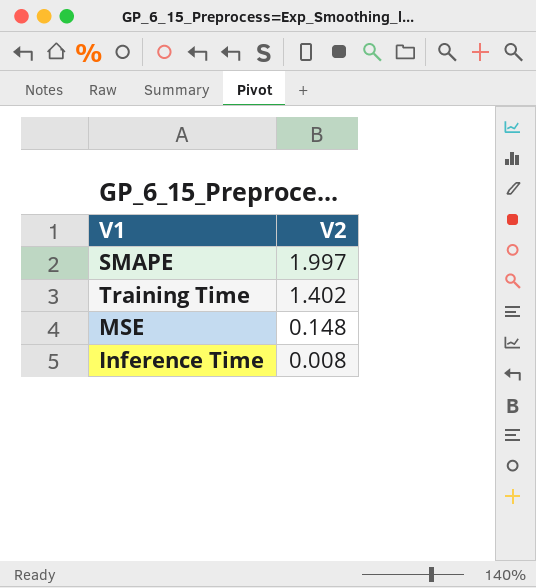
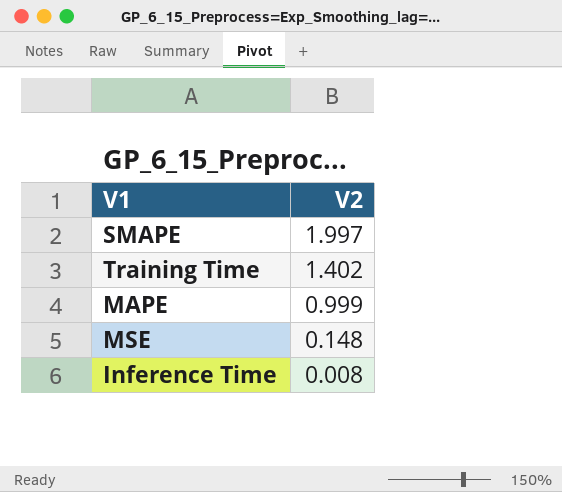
row MAPE: none -> 0.999

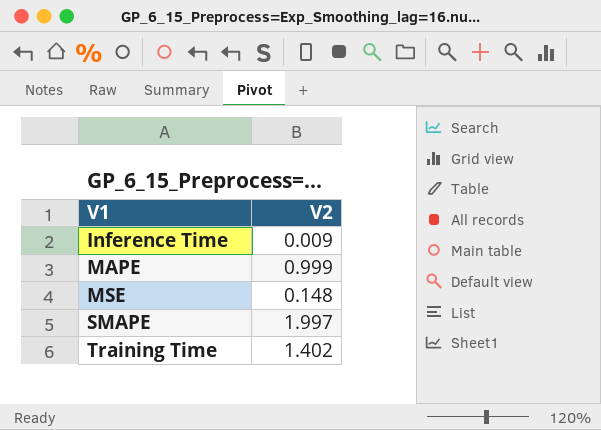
row order: V2 descending -> V1 ascending
Inference Time | V2: 0.008 -> 0.009

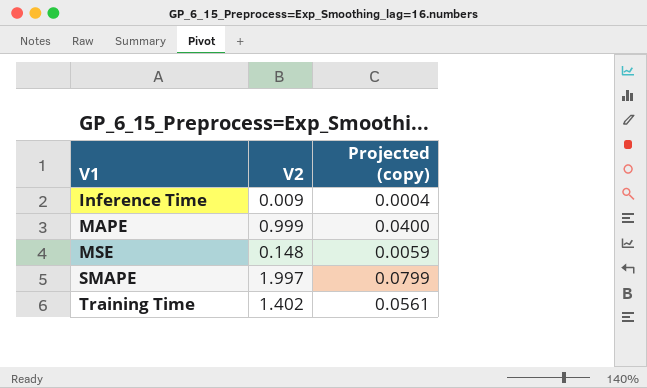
column Projected (copy) | formula: none -> [V2] * 0.04

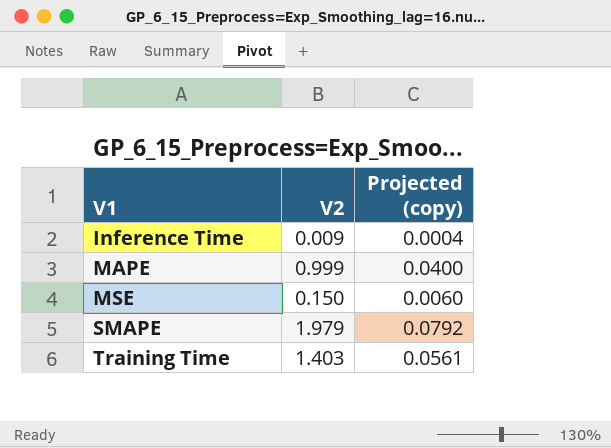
MSE | V2: 0.148 -> 0.150
MSE | Projected (copy): 0.0059 -> 0.0060
SMAPE | V2: 1.997 -> 1.979
SMAPE | Projected (copy): 0.0799 -> 0.0792
Training Time | V2: 1.402 -> 1.403

